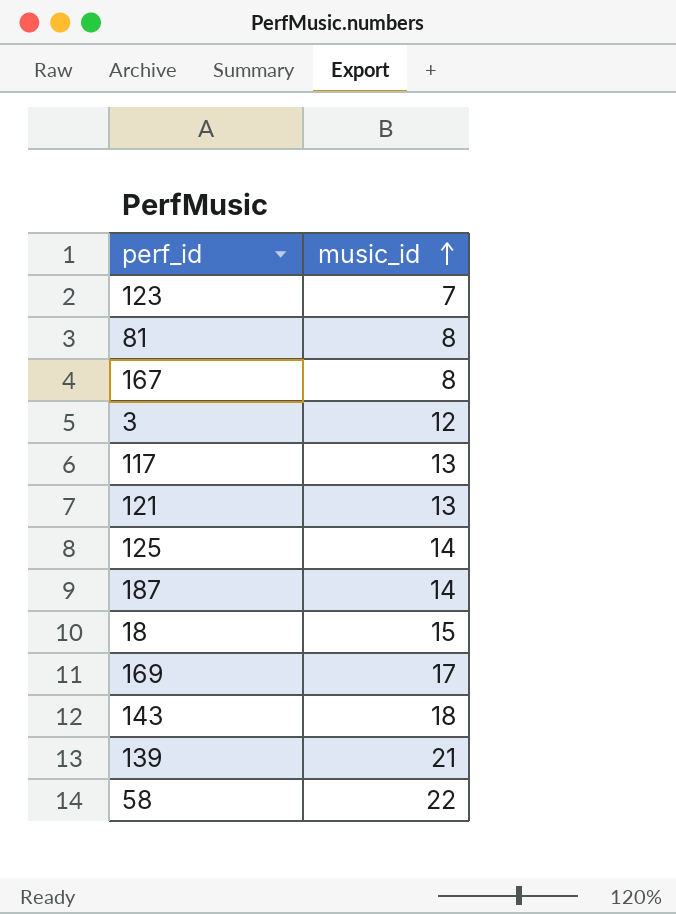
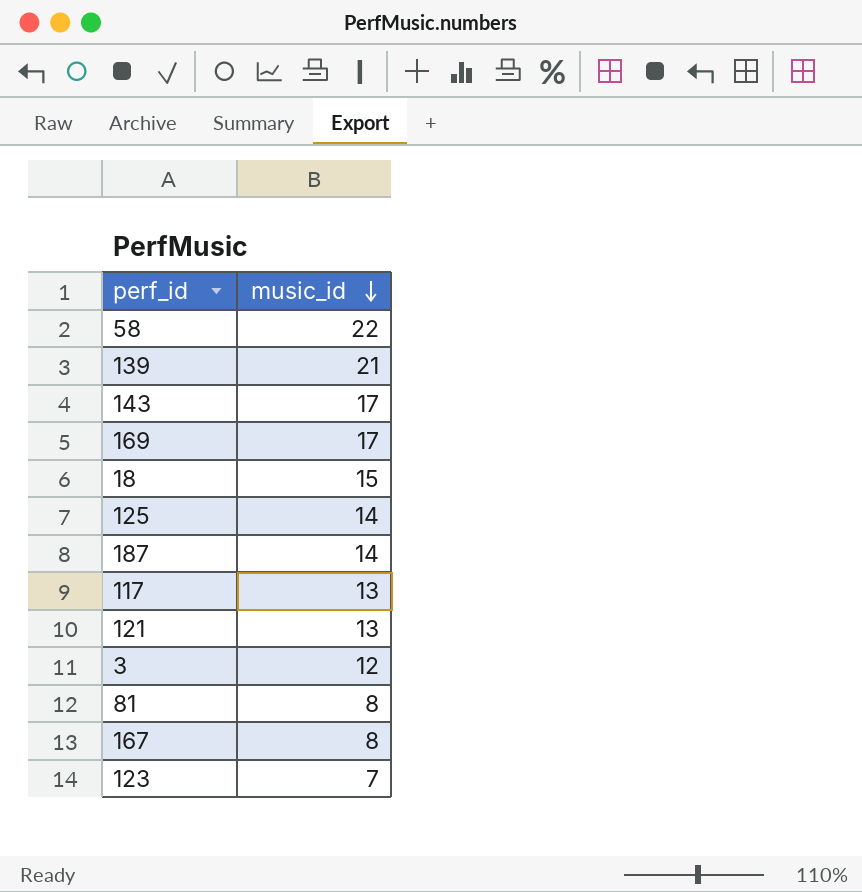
row order: music_id ascending -> music_id descending
143 | music_id: 18 -> 17

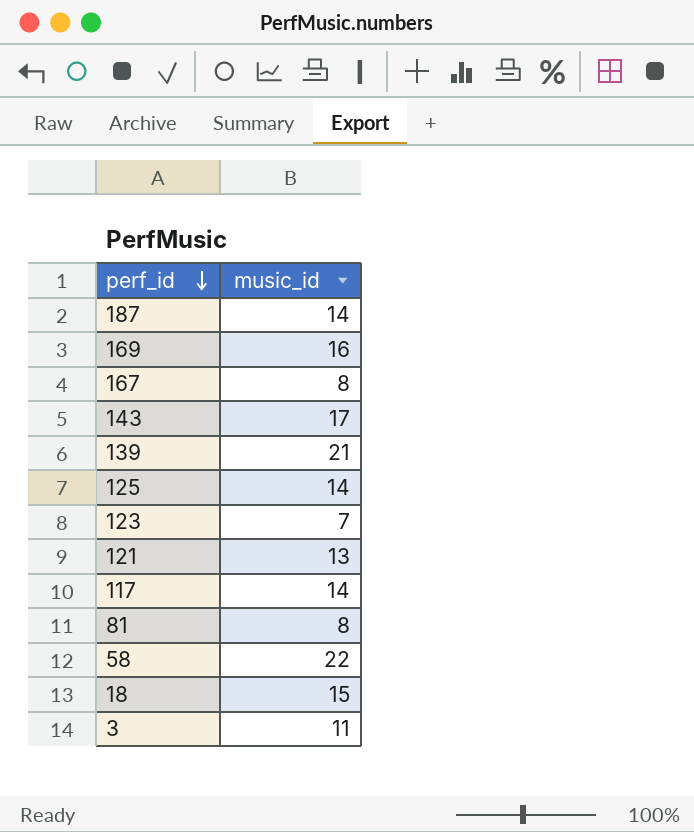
row order: music_id descending -> perf_id descending
169 | music_id: 17 -> 16
117 | music_id: 13 -> 14
3 | music_id: 12 -> 11

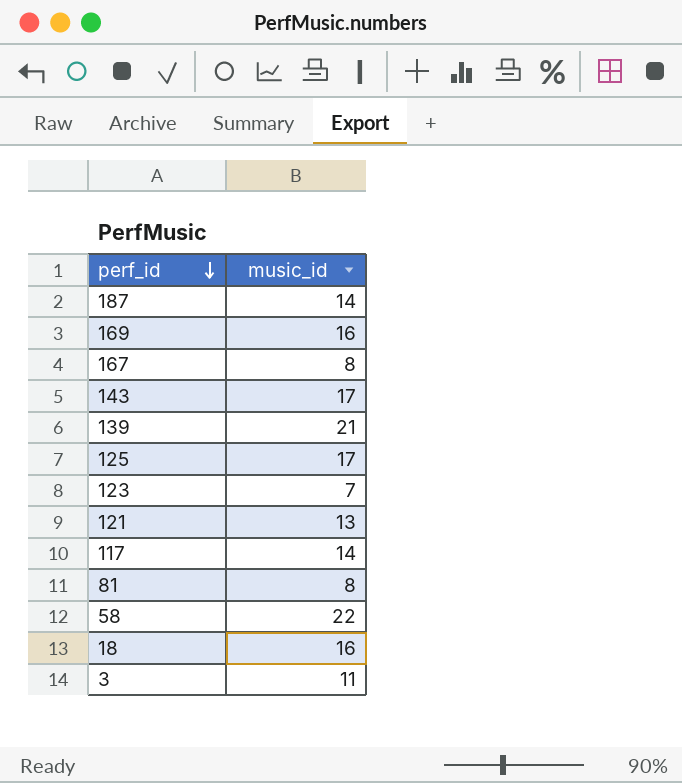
125 | music_id: 14 -> 17
18 | music_id: 15 -> 16

